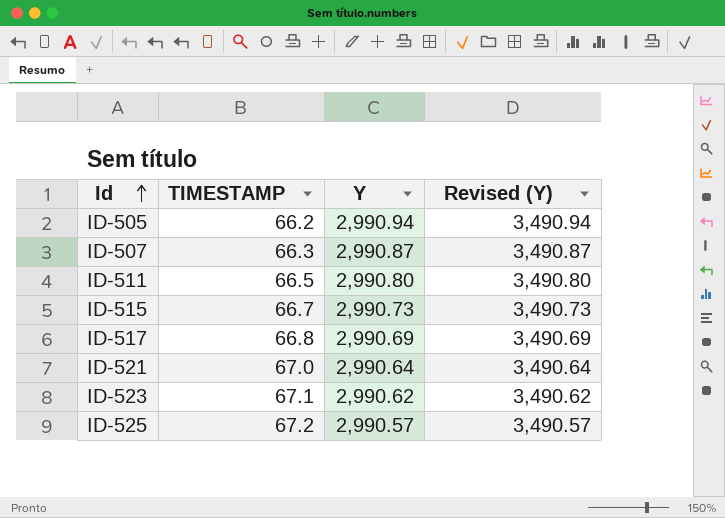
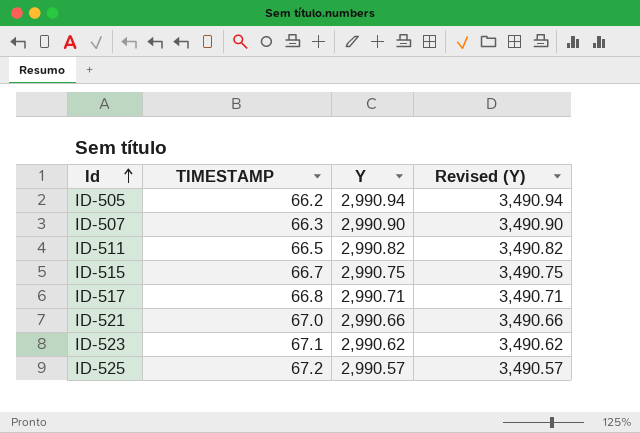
ID-507 | Y: 2,990.87 -> 2,990.90
ID-507 | Revised (Y): 3,490.87 -> 3,490.90
ID-511 | Y: 2,990.80 -> 2,990.82
ID-511 | Revised (Y): 3,490.80 -> 3,490.82
ID-515 | Y: 2,990.73 -> 2,990.75
ID-515 | Revised (Y): 3,490.73 -> 3,490.75
ID-517 | Y: 2,990.69 -> 2,990.71
ID-517 | Revised (Y): 3,490.69 -> 3,490.71
ID-521 | Y: 2,990.64 -> 2,990.66
ID-521 | Revised (Y): 3,490.64 -> 3,490.66

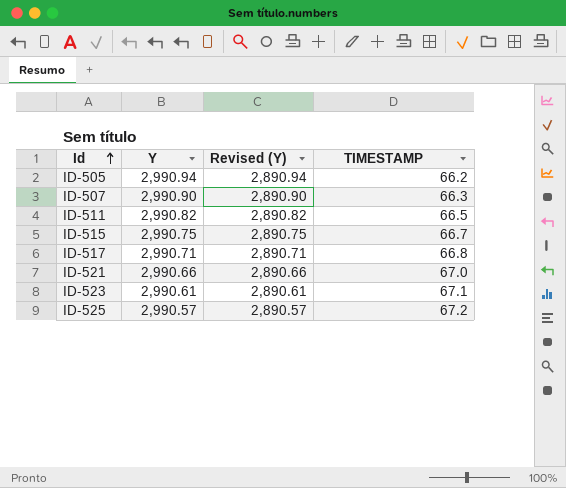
column Revised (Y) | formula: [Y] + 500 -> [Y] - 100
column TIMESTAMP | position: 2 -> 4
ID-523 | Y: 2,990.62 -> 2,990.61

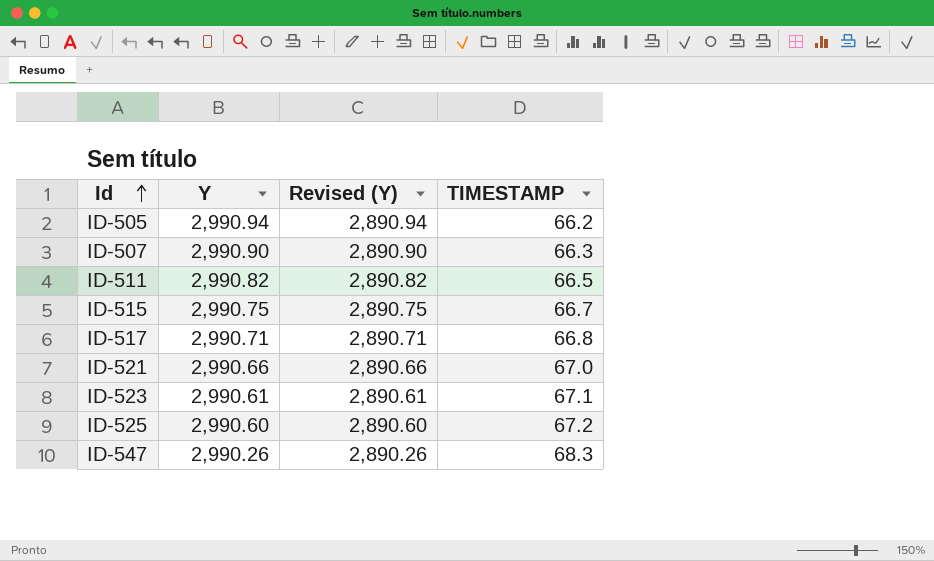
ID-525 | Y: 2,990.57 -> 2,990.60
ID-525 | Revised (Y): 2,890.57 -> 2,890.60
row ID-547: none -> 2,990.26 | 2,890.26 | 68.3

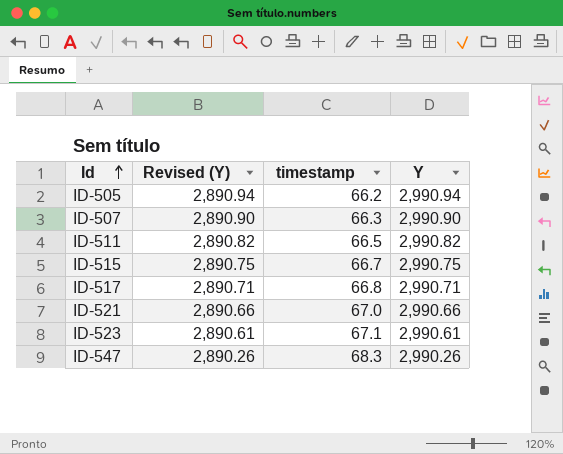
column name: TIMESTAMP -> timestamp
column Y | position: 2 -> 4
row ID-525: 2,990.60 | 2,890.60 | 67.2 -> none

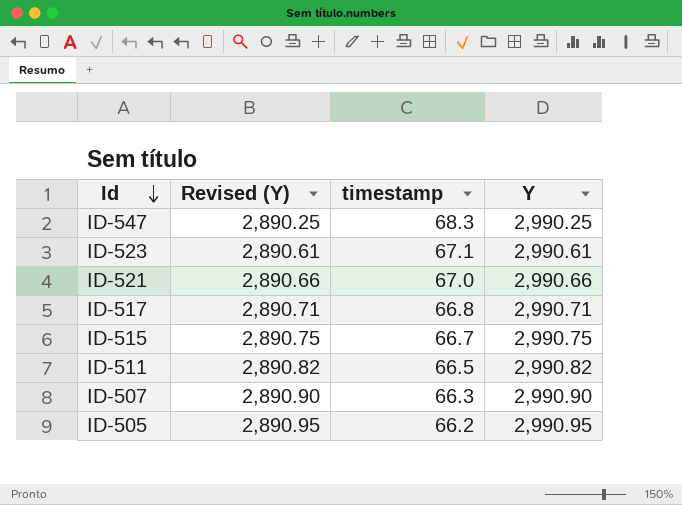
row order: Id ascending -> Id descending
ID-547 | Revised (Y): 2,890.26 -> 2,890.25
ID-547 | Y: 2,990.26 -> 2,990.25
ID-505 | Revised (Y): 2,890.94 -> 2,890.95
ID-505 | Y: 2,990.94 -> 2,990.95

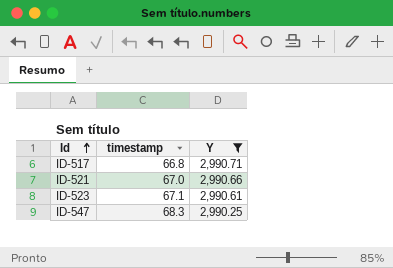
filter: none -> Y <= 2,990.71
row order: Id descending -> Id ascending
column Revised (Y) | formula: [Y] - 100 -> none

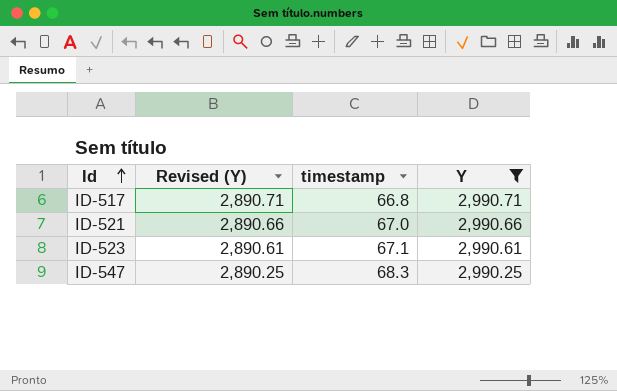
column Revised (Y) | formula: none -> [Y] - 100

